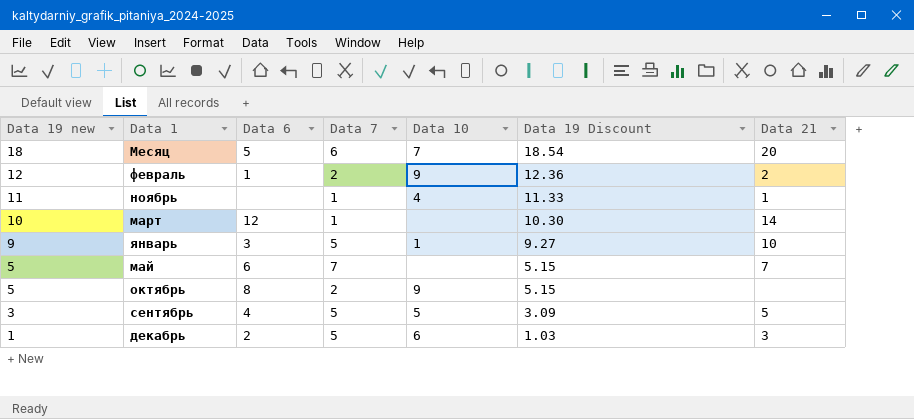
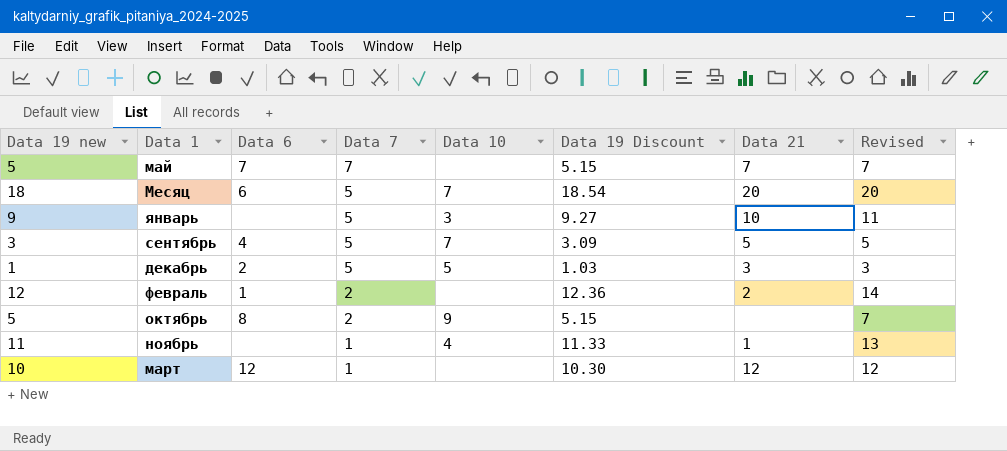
row order: Data 19 new descending -> Data 7 descending
column Revised | formula: none -> [Data 19 new] + 2
май | Data 6: 6 -> 7
Месяц | Data 6: 5 -> 6
Месяц | Data 7: 6 -> 5
январь | Data 6: 3 -> none
январь | Data 10: 1 -> 3
сентябрь | Data 10: 5 -> 7
декабрь | Data 10: 6 -> 5
февраль | Data 10: 9 -> none
март | Data 21: 14 -> 12

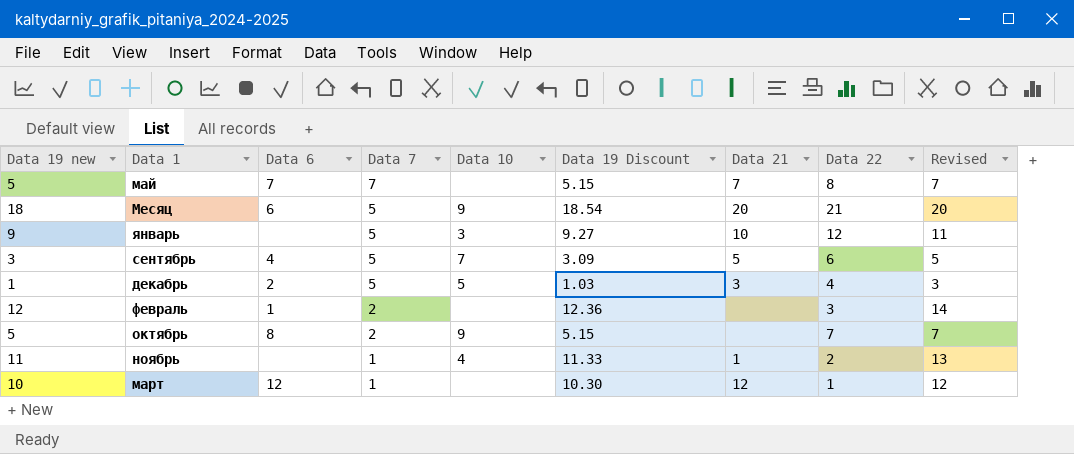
column Data 22 | position: none -> 8
Месяц | Data 10: 7 -> 9
февраль | Data 21: 2 -> none

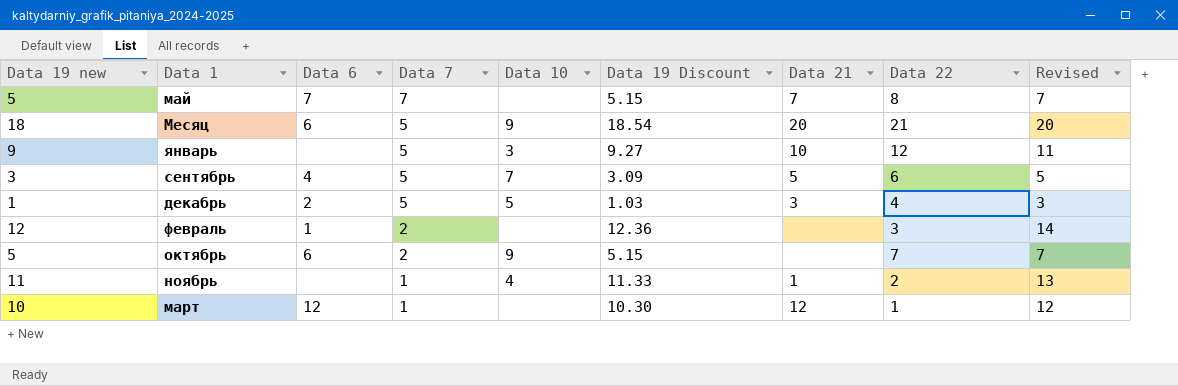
октябрь | Data 6: 8 -> 6

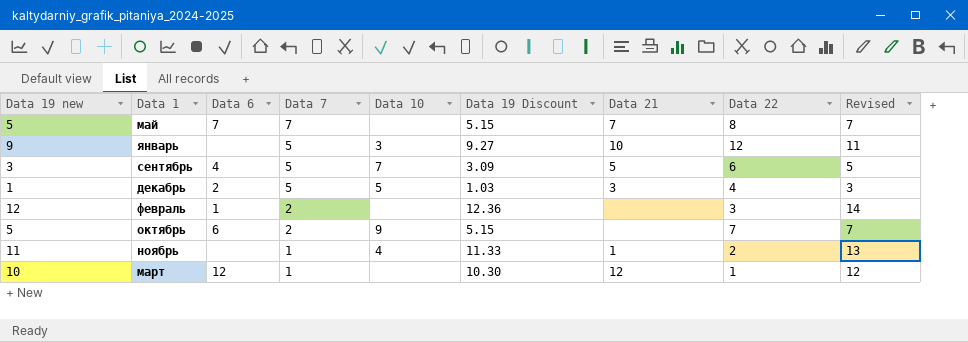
row Месяц: 18 | 6 | 5 | 9 | 18.54 | 20 | 21 | 20 -> none

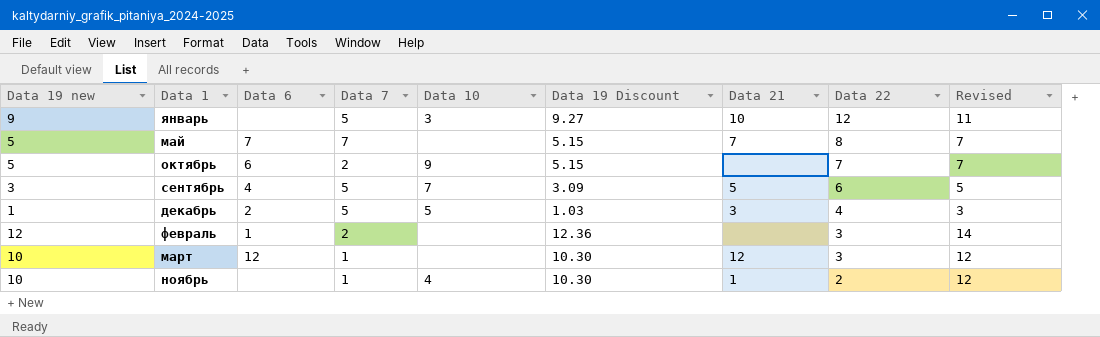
row order: Data 7 descending -> Data 22 descending
март | Data 22: 1 -> 3
ноябрь | Data 19 new: 11 -> 10
ноябрь | Data 19 Discount: 11.33 -> 10.30
ноябрь | Revised: 13 -> 12

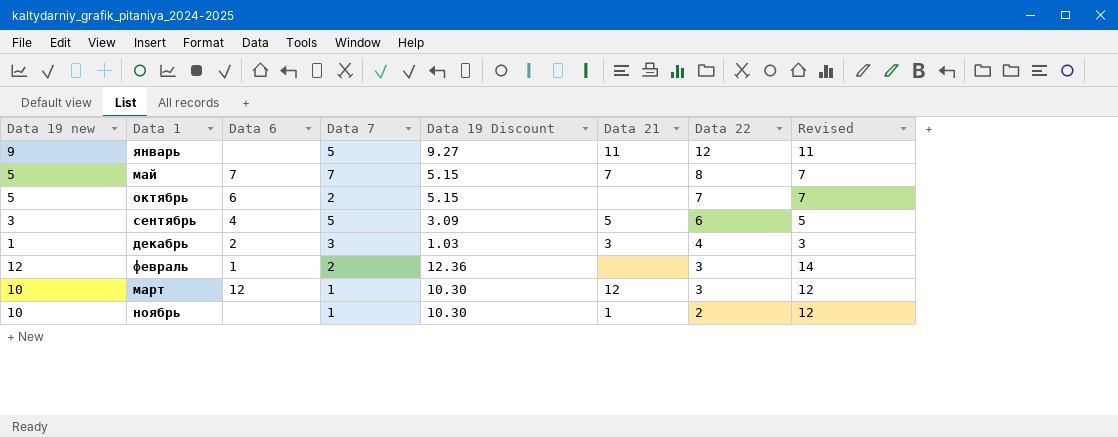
column Data 10 | position: 5 -> none
январь | Data 21: 10 -> 11
декабрь | Data 7: 5 -> 3

